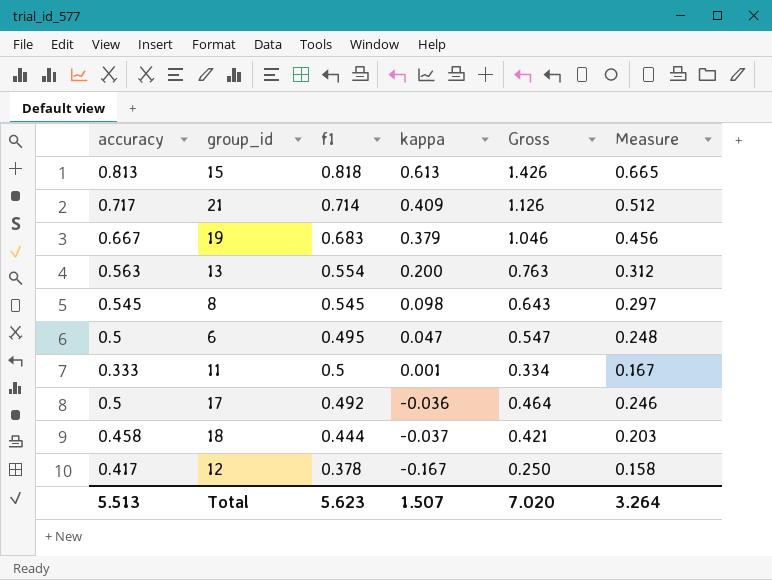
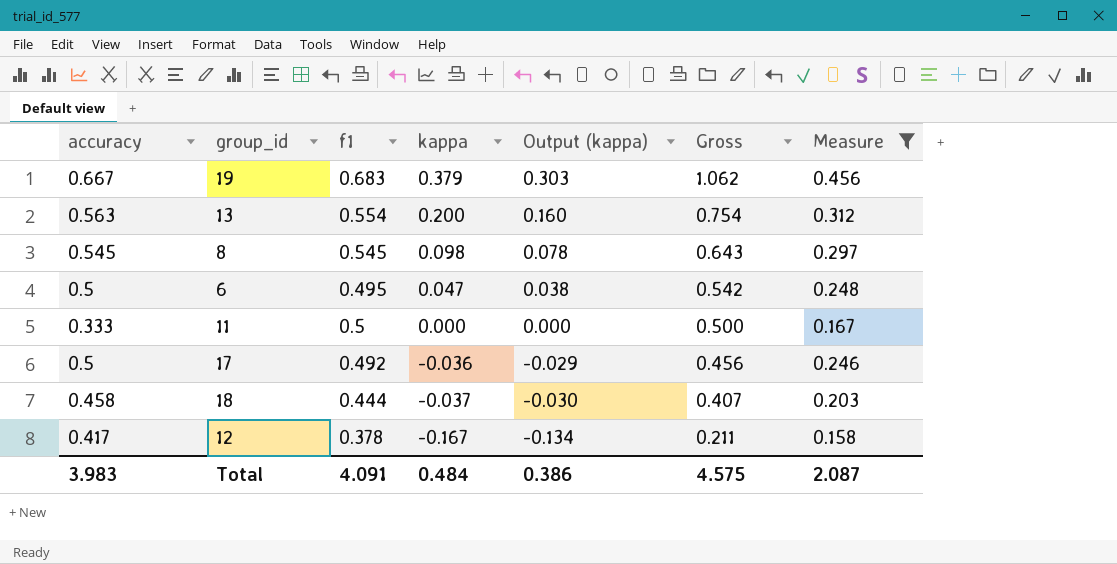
filter: none -> Measure <= 0.456
column Output (kappa) | formula: none -> [kappa] * 0.8
column Gross | formula: [accuracy] + [kappa] -> [f1] + [kappa]
11 | kappa: 0.001 -> 0.000
Total | accuracy: 5.513 -> 3.983
Total | f1: 5.623 -> 4.091
Total | kappa: 1.507 -> 0.484
Total | Gross: 7.020 -> 4.575
Total | Measure: 3.264 -> 2.087

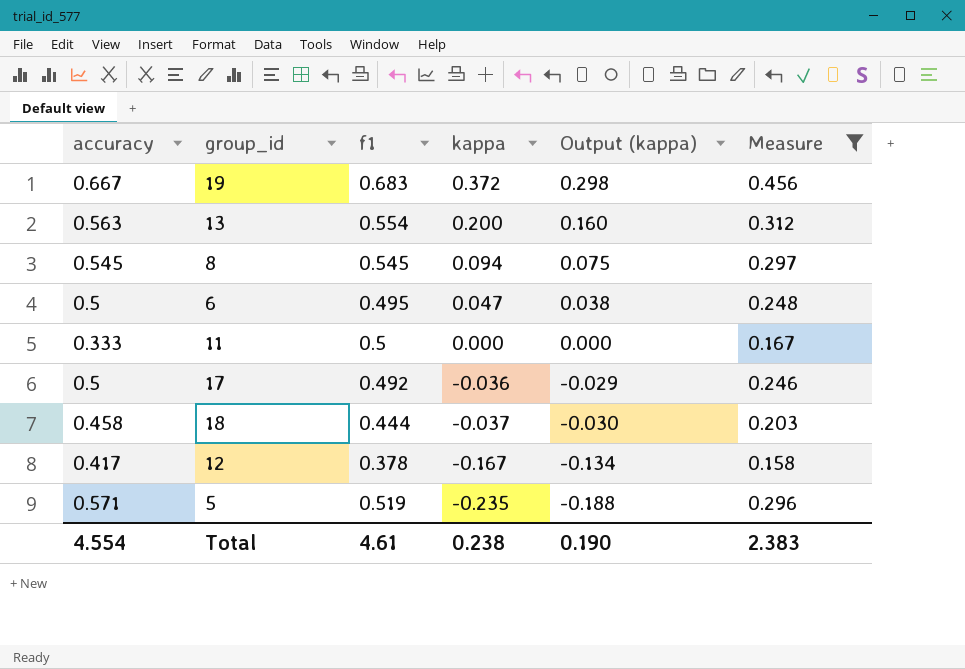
column Gross | formula: [f1] + [kappa] -> none
19 | kappa: 0.379 -> 0.372
19 | Output (kappa): 0.303 -> 0.298
8 | kappa: 0.098 -> 0.094
8 | Output (kappa): 0.078 -> 0.075
row 5: none -> 0.571 | 0.519 | -0.235 | -0.188 | 0.296
Total | accuracy: 3.983 -> 4.554
Total | f1: 4.091 -> 4.61
Total | kappa: 0.484 -> 0.238
Total | Output (kappa): 0.386 -> 0.190
Total | Measure: 2.087 -> 2.383

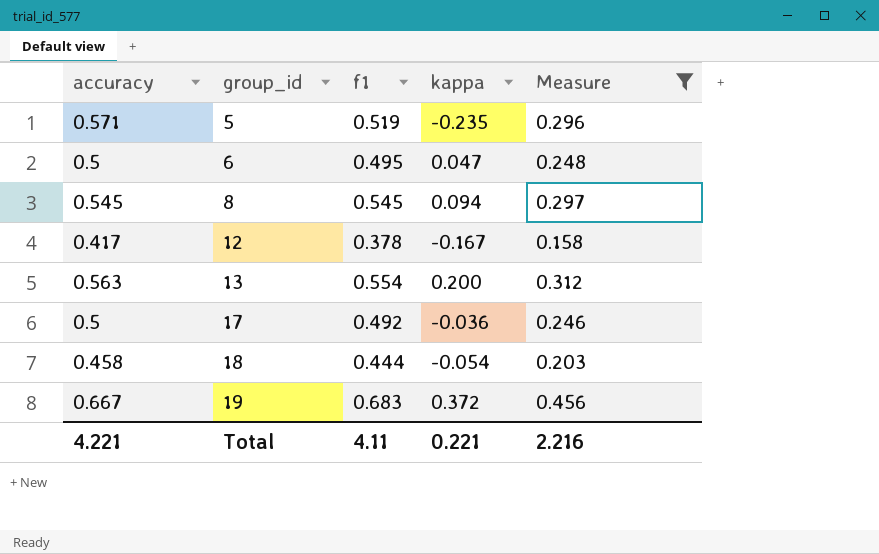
row order: kappa descending -> group_id ascending
column Output (kappa) | formula: [kappa] * 0.8 -> none
row 11: 0.333 | 0.5 | 0.000 | 0.000 | 0.167 -> none
18 | kappa: -0.037 -> -0.054
Total | accuracy: 4.554 -> 4.221
Total | f1: 4.61 -> 4.11
Total | kappa: 0.238 -> 0.221
Total | Measure: 2.383 -> 2.216

